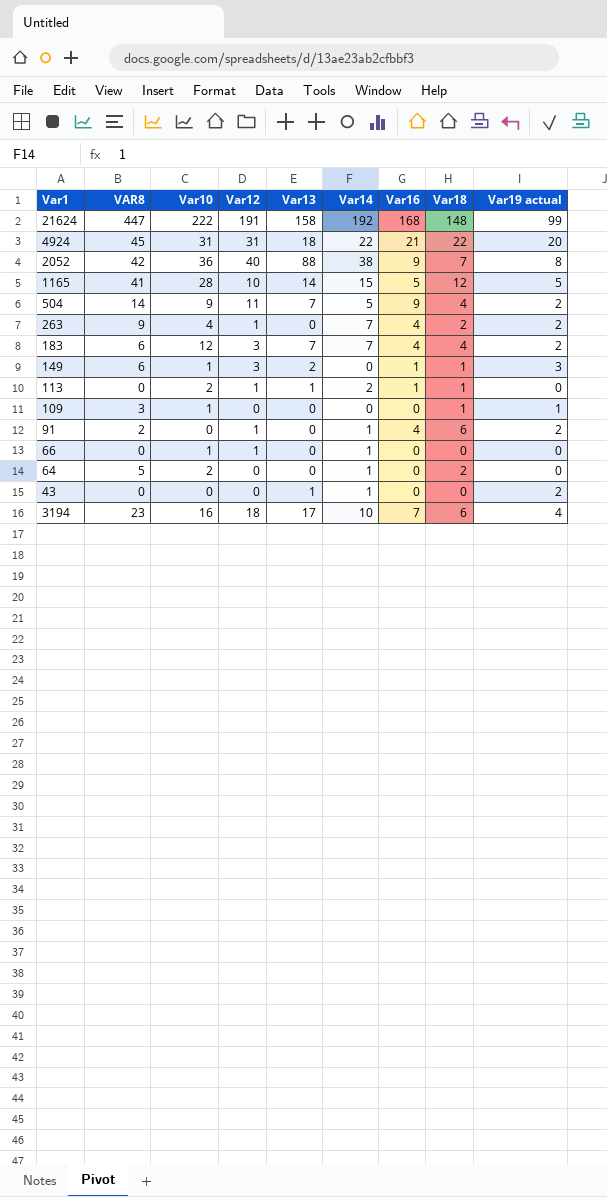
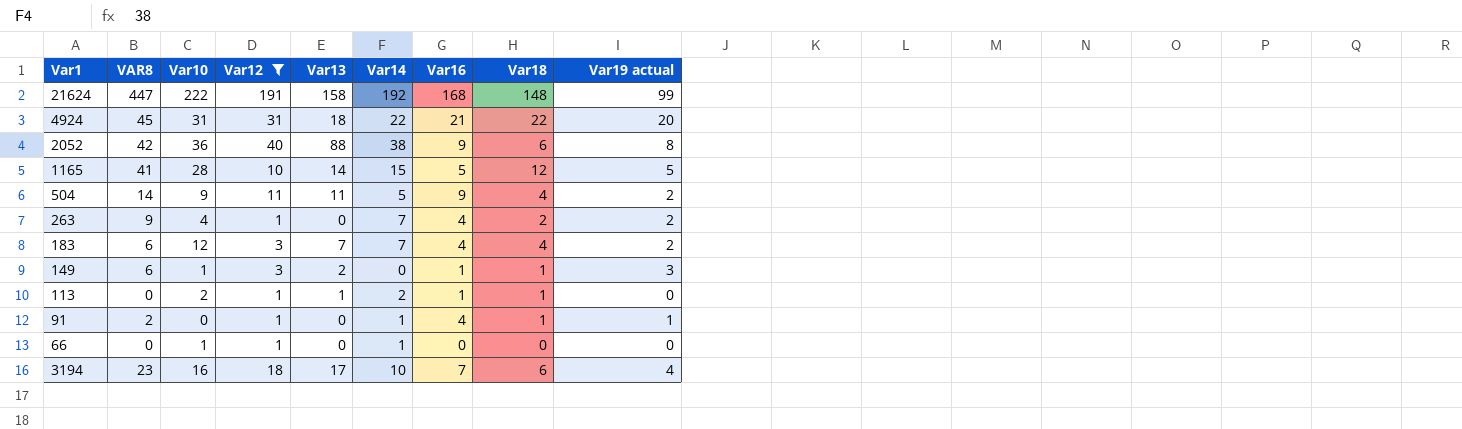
filter: none -> Var12 != 0
2052 | Var18: 7 -> 6
504 | Var13: 7 -> 11
91 | Var18: 6 -> 1
91 | Var19 actual: 2 -> 1

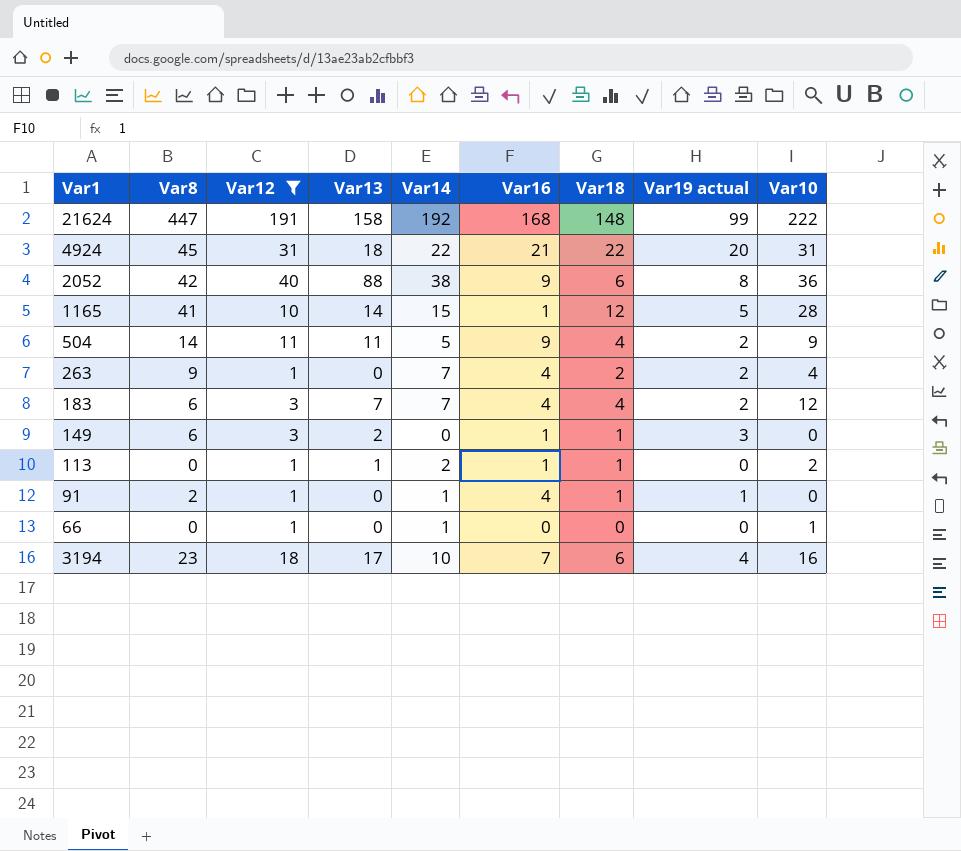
column name: VAR8 -> Var8
column Var10 | position: 3 -> 9
1165 | Var16: 5 -> 1
149 | Var10: 1 -> 0

